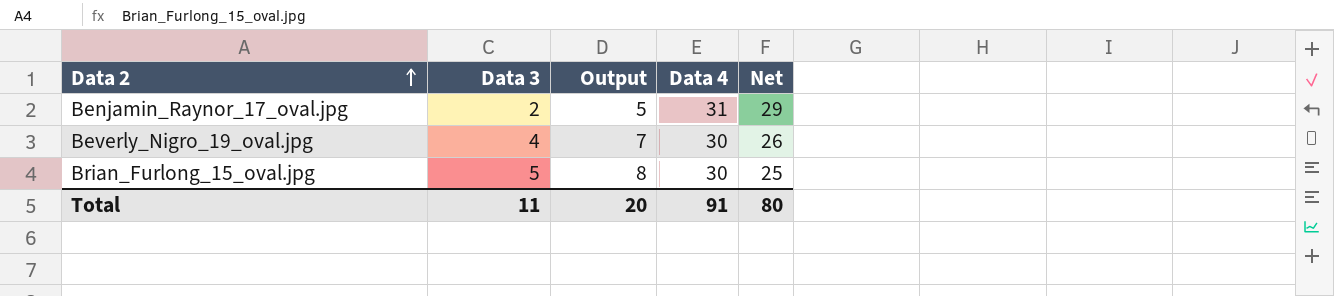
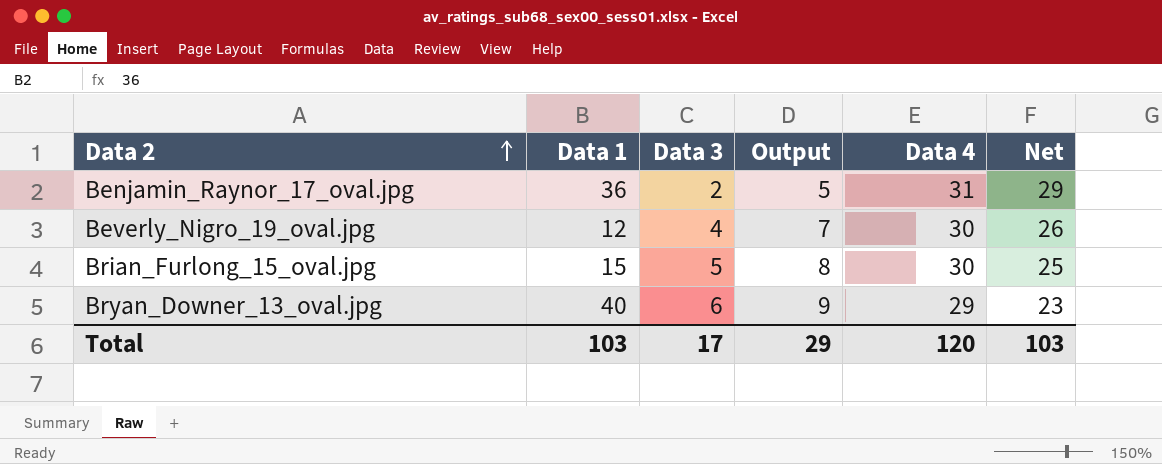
column Data 1 | position: none -> 2
row Bryan_Downer_13_oval.jpg: none -> 40 | 6 | 9 | 29 | 23
Total | Data 3: 11 -> 17
Total | Output: 20 -> 29
Total | Data 4: 91 -> 120
Total | Net: 80 -> 103

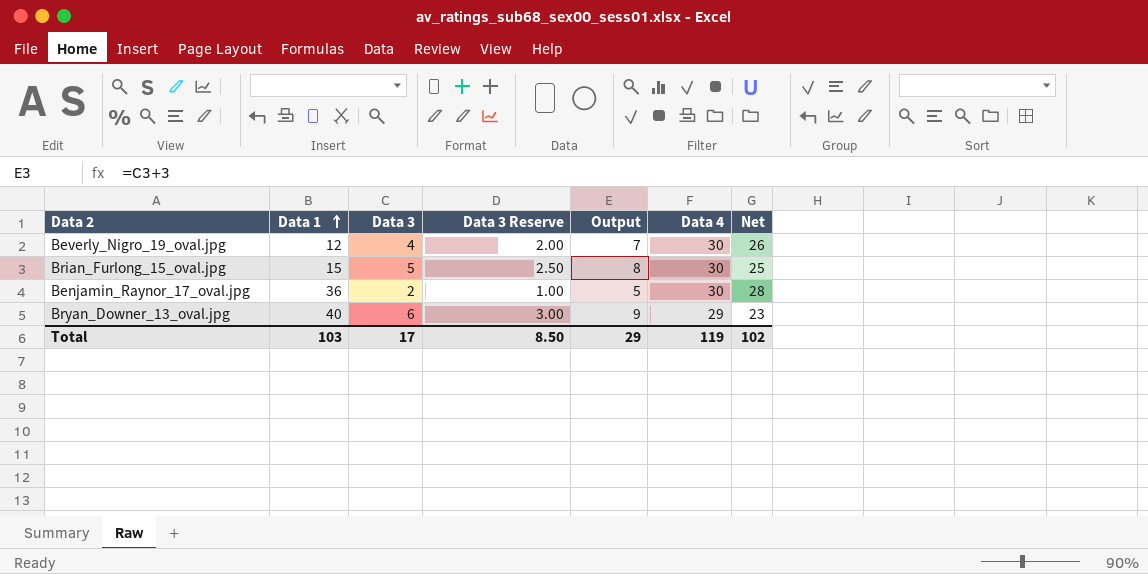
row order: Data 2 ascending -> Data 1 ascending
column Data 3 Reserve | formula: none -> [Data 3] * 0.5
Benjamin_Raynor_17_oval.jpg | Data 4: 31 -> 30
Benjamin_Raynor_17_oval.jpg | Net: 29 -> 28
Total | Data 4: 120 -> 119
Total | Net: 103 -> 102

